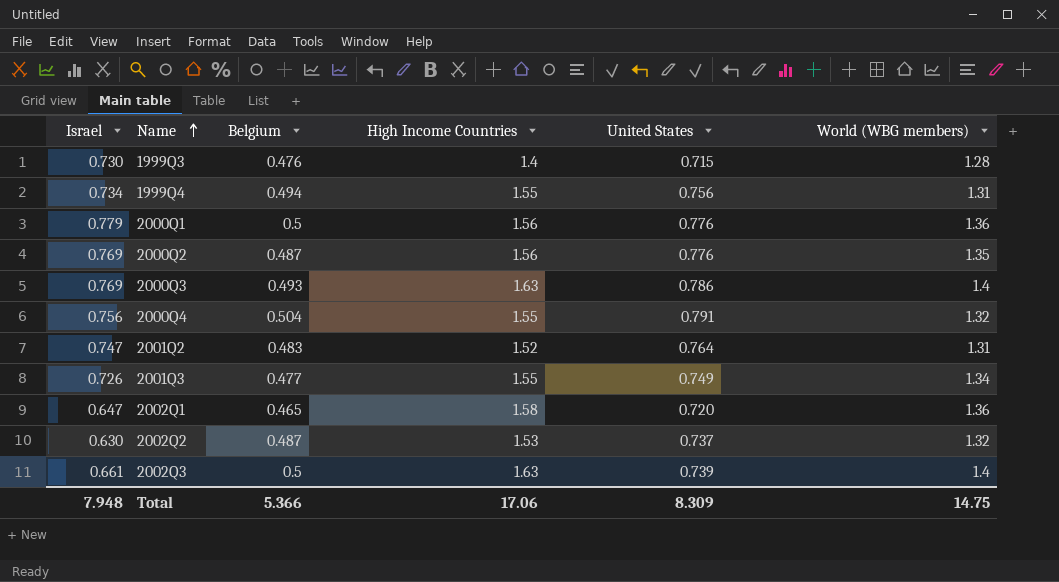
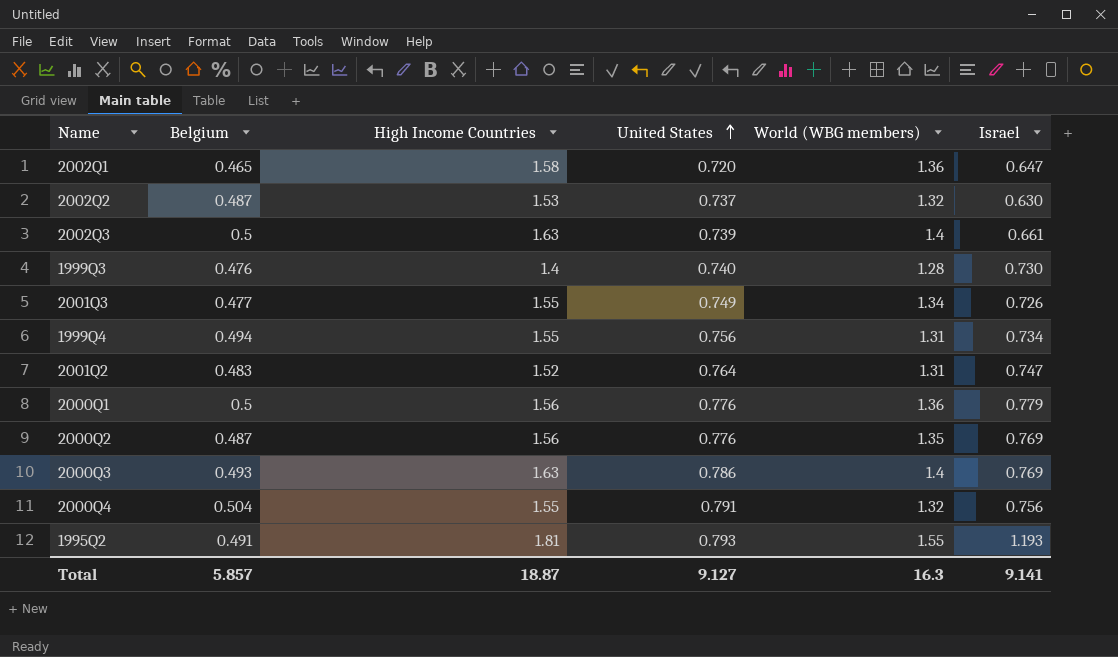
row order: Name ascending -> United States ascending
column Israel | position: 1 -> 6
1999Q3 | United States: 0.715 -> 0.740
row 1995Q2: none -> 0.491 | 1.81 | 0.793 | 1.55 | 1.193
Total | Belgium: 5.366 -> 5.857
Total | High Income Countries: 17.06 -> 18.87
Total | United States: 8.309 -> 9.127
Total | World (WBG members): 14.75 -> 16.3
Total | Israel: 7.948 -> 9.141

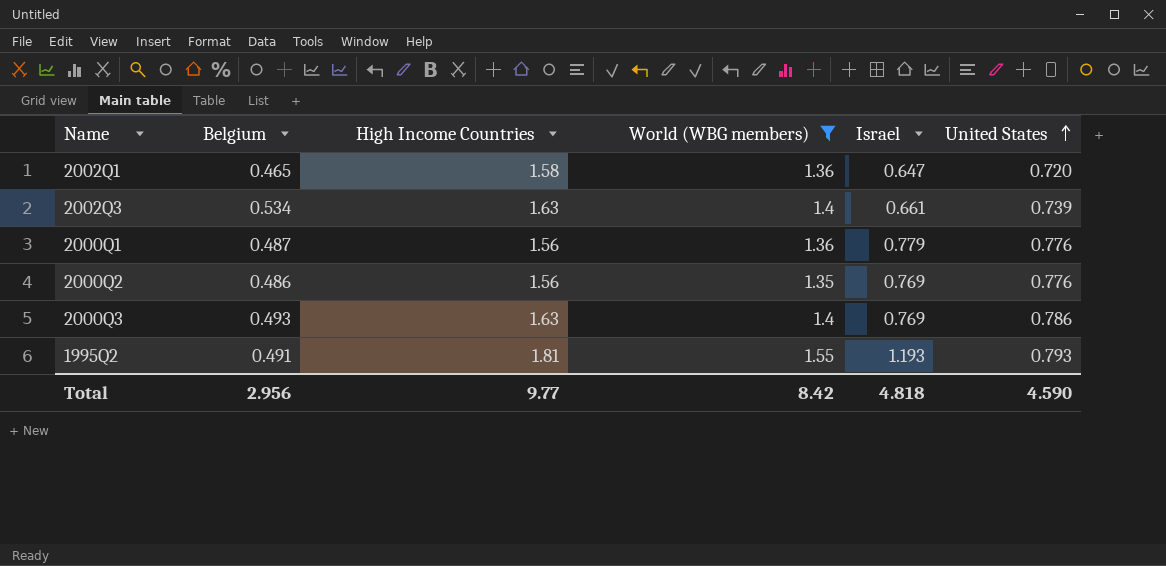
filter: none -> World (WBG members) >= 1.35
column United States | position: 4 -> 6
2002Q3 | Belgium: 0.5 -> 0.534
2000Q1 | Belgium: 0.5 -> 0.487
2000Q2 | Belgium: 0.487 -> 0.486
Total | Belgium: 5.857 -> 2.956
Total | High Income Countries: 18.87 -> 9.77
Total | World (WBG members): 16.3 -> 8.42
Total | Israel: 9.141 -> 4.818
Total | United States: 9.127 -> 4.590

